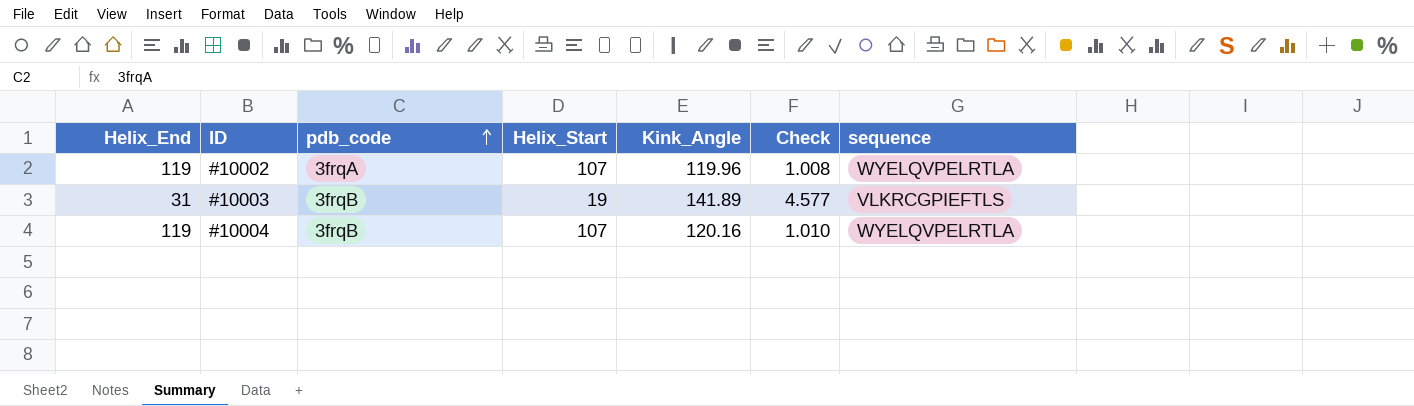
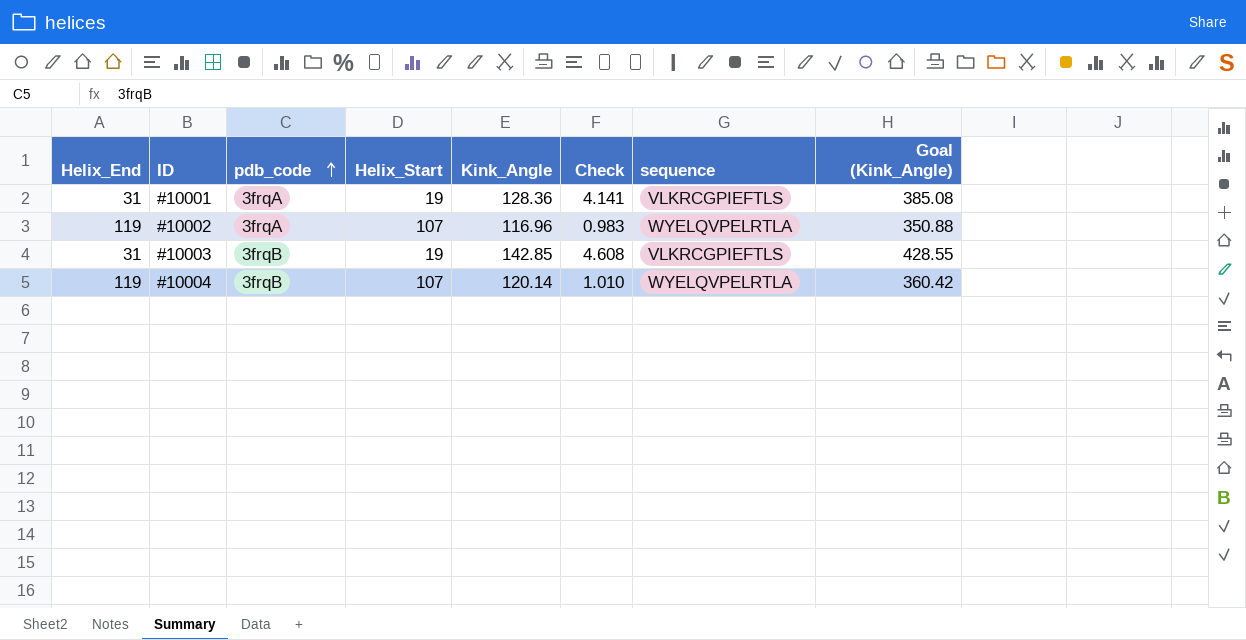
column Goal (Kink_Angle) | formula: none -> [Kink_Angle] * 3
row #10001: none -> 31 | 3frqA | 19 | 128.36 | 4.141 | VLKRCGPIEFTLS | 385.08
#10002 | Kink_Angle: 119.96 -> 116.96
#10002 | Check: 1.008 -> 0.983
#10003 | Kink_Angle: 141.89 -> 142.85
#10003 | Check: 4.577 -> 4.608
#10004 | Kink_Angle: 120.16 -> 120.14

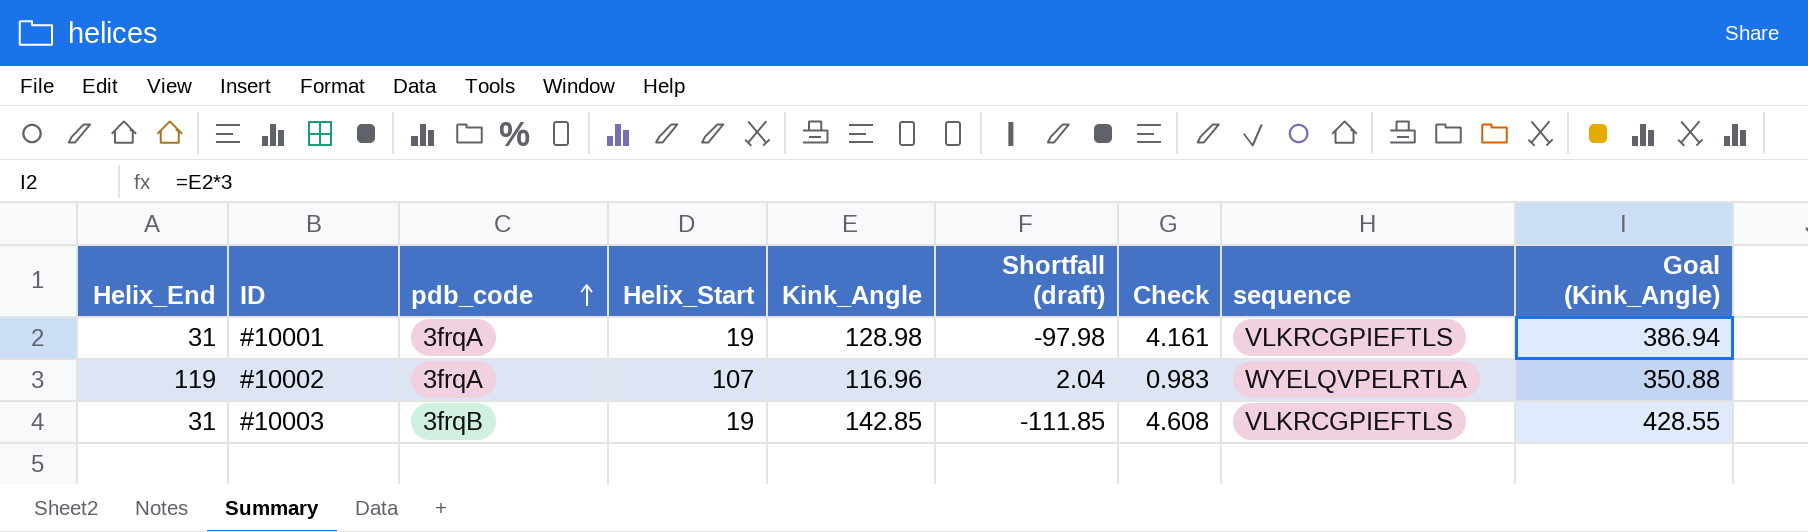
column Shortfall (draft) | formula: none -> [Helix_End] - [Kink_Angle]
row #10004: 119 | 3frqB | 107 | 120.14 | 1.010 | WYELQVPELRTLA | 360.42 -> none
#10001 | Kink_Angle: 128.36 -> 128.98
#10001 | Check: 4.141 -> 4.161
#10001 | Goal (Kink_Angle): 385.08 -> 386.94

